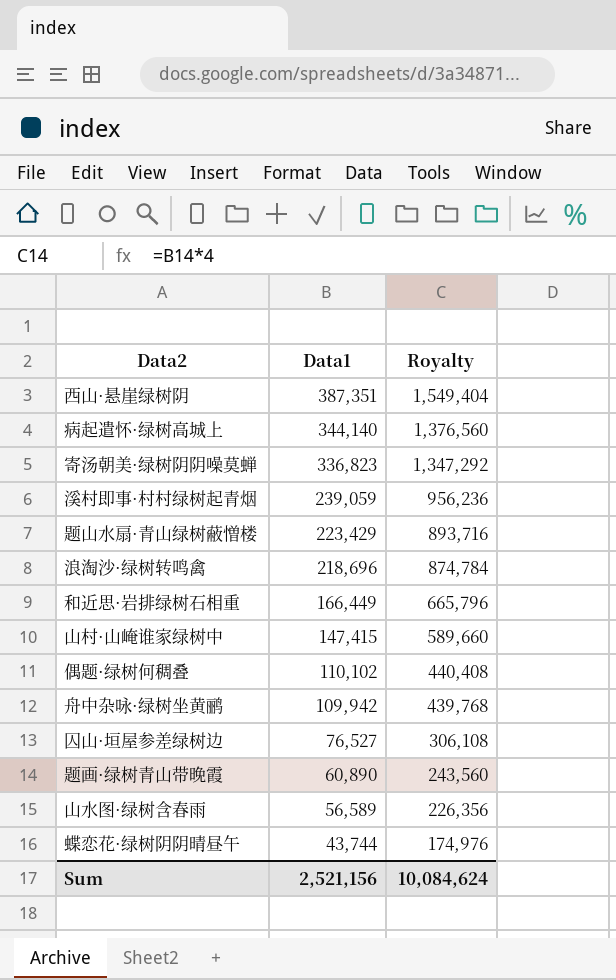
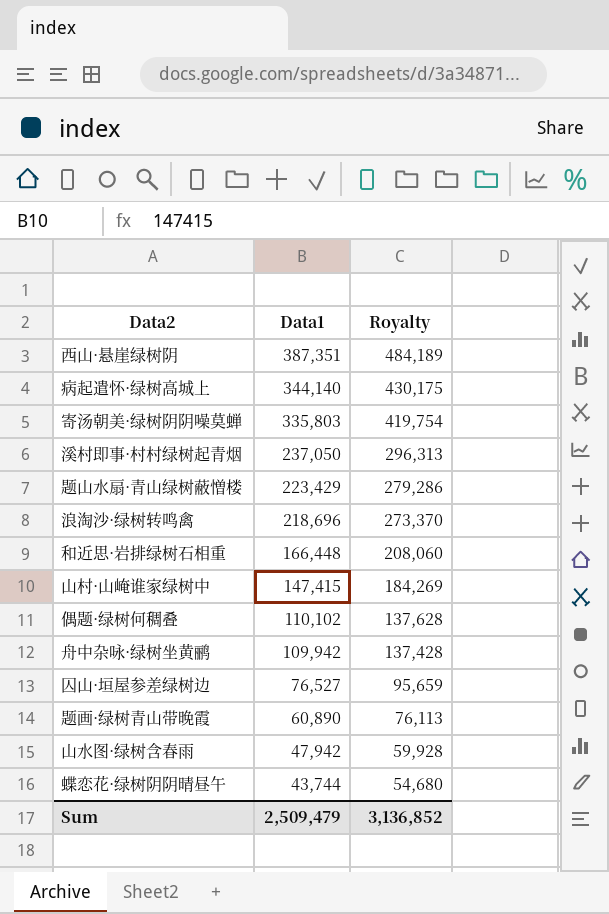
column Royalty | formula: [Data1] * 4 -> [Data1] * 1.25
寄汤朝美·绿树阴阴噪莫蝉 | Data1: 336,823 -> 335,803
溪村即事·村村绿树起青烟 | Data1: 239,059 -> 237,050
和近思·岩排绿树石相重 | Data1: 166,449 -> 166,448
山水图·绿树含春雨 | Data1: 56,589 -> 47,942
Sum | Data1: 2,521,156 -> 2,509,479
Sum | Royalty: 10,084,624 -> 3,136,852

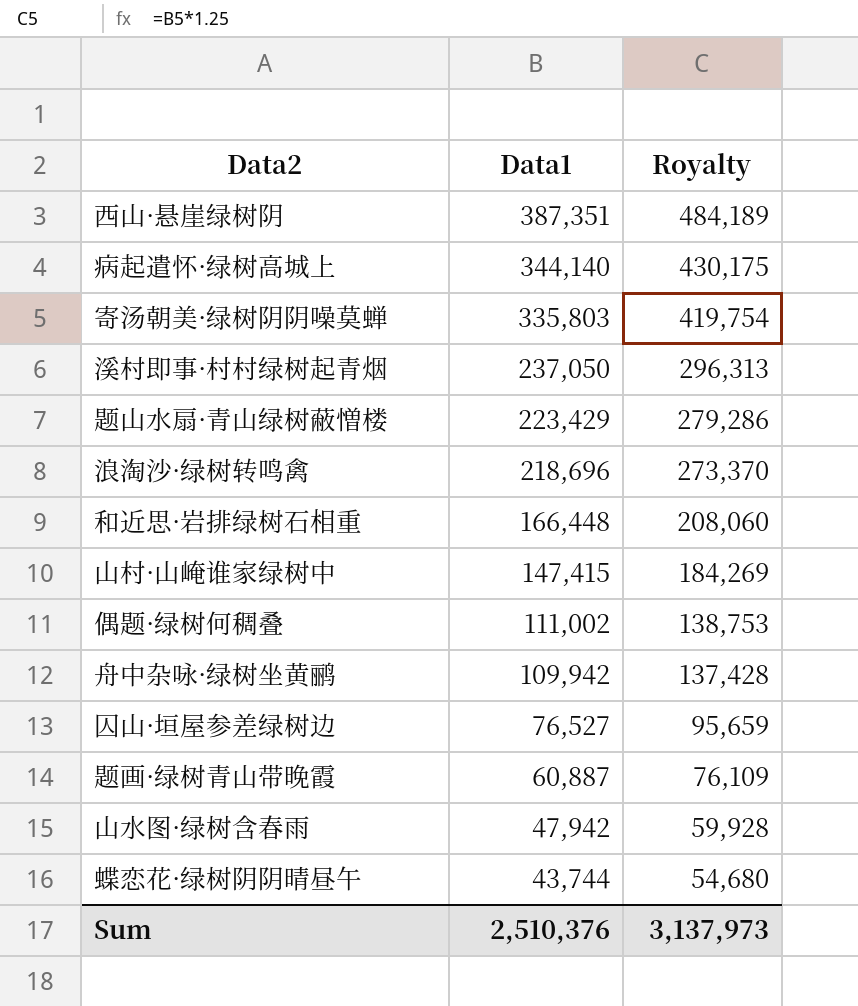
偶题·绿树何稠叠 | Data1: 110,102 -> 111,002
偶题·绿树何稠叠 | Royalty: 137,628 -> 138,753
题画·绿树青山带晚霞 | Data1: 60,890 -> 60,887
题画·绿树青山带晚霞 | Royalty: 76,113 -> 76,109
Sum | Data1: 2,509,479 -> 2,510,376
Sum | Royalty: 3,136,852 -> 3,137,973

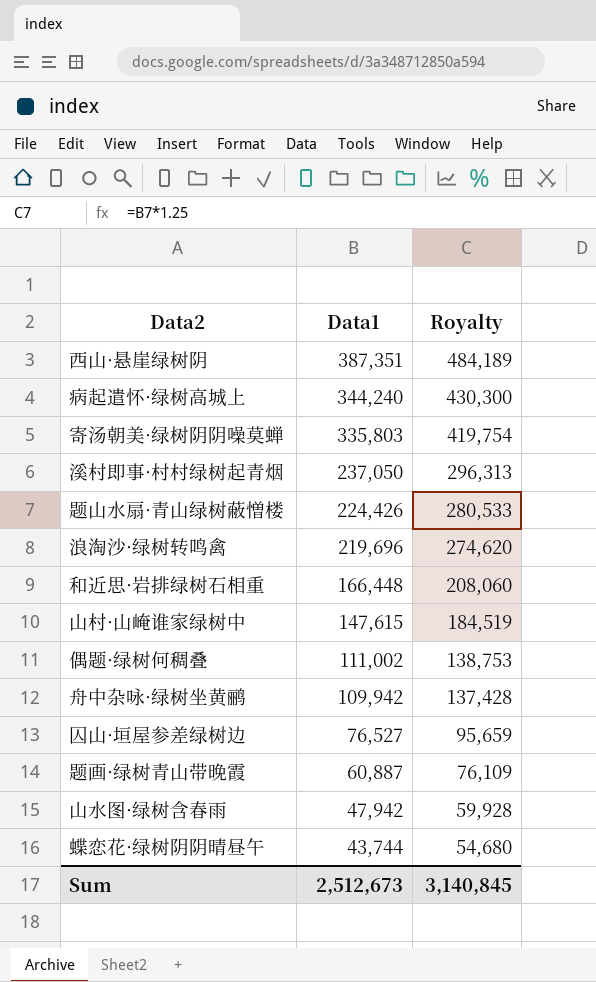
病起遣怀·绿树高城上 | Data1: 344,140 -> 344,240
病起遣怀·绿树高城上 | Royalty: 430,175 -> 430,300
题山水扇·青山绿树蔽憎楼 | Data1: 223,429 -> 224,426
题山水扇·青山绿树蔽憎楼 | Royalty: 279,286 -> 280,533
浪淘沙·绿树转鸣禽 | Data1: 218,696 -> 219,696
浪淘沙·绿树转鸣禽 | Royalty: 273,370 -> 274,620
山村·山崦谁家绿树中 | Data1: 147,415 -> 147,615
山村·山崦谁家绿树中 | Royalty: 184,269 -> 184,519
Sum | Data1: 2,510,376 -> 2,512,673
Sum | Royalty: 3,137,973 -> 3,140,845

